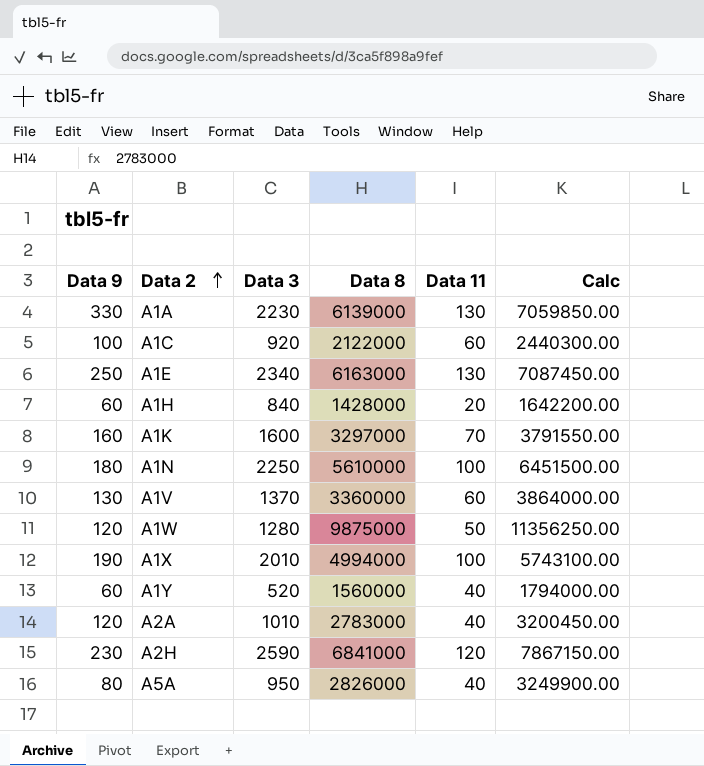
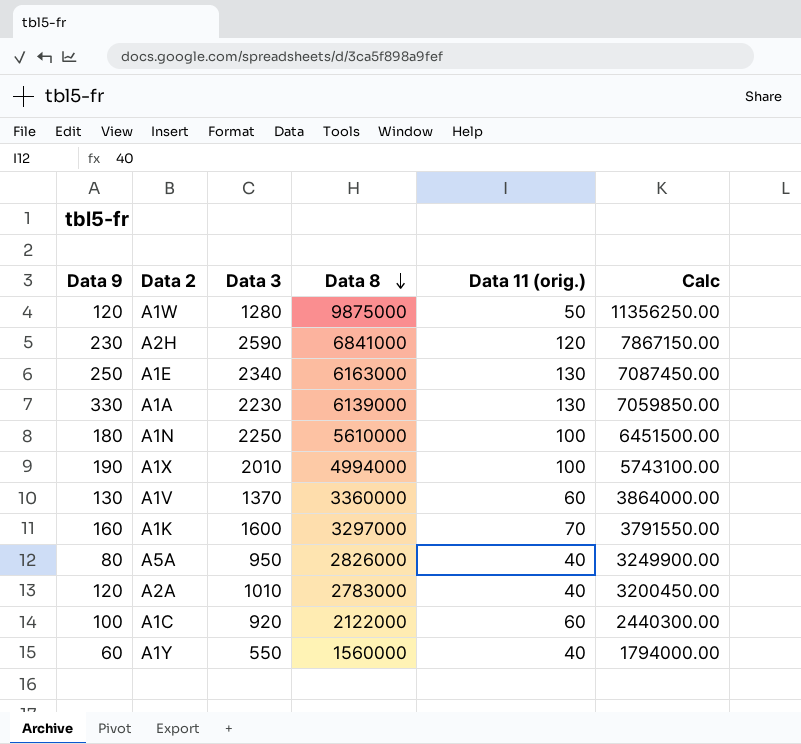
row order: Data 2 ascending -> Data 8 descending
column name: Data 11 -> Data 11 (orig.)
row A1H: 60 | 840 | 1428000 | 20 | 1642200.00 -> none
A1Y | Data 3: 520 -> 550

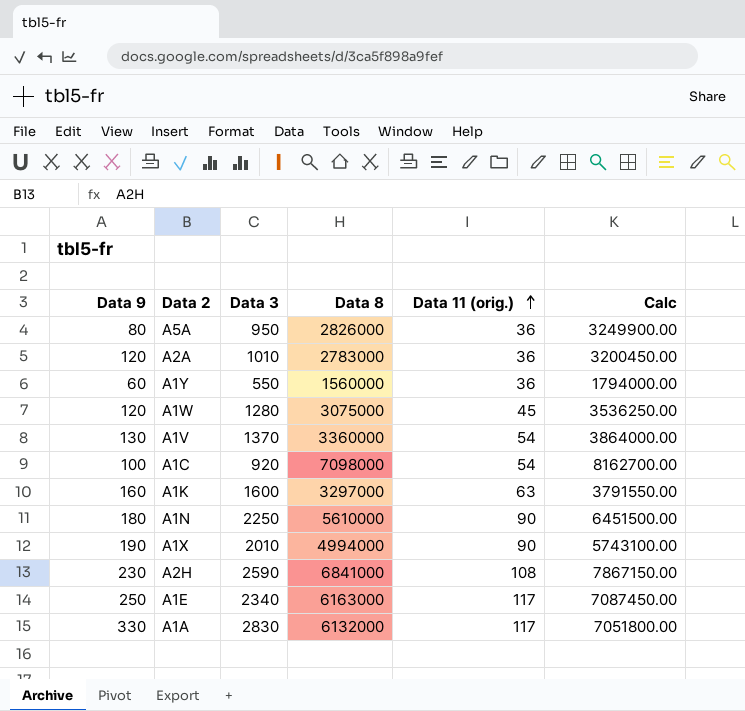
row order: Data 8 descending -> Data 11 (orig.) ascending
A5A | Data 11 (orig.): 40 -> 36
A2A | Data 11 (orig.): 40 -> 36
A1Y | Data 11 (orig.): 40 -> 36
A1W | Data 8: 9875000 -> 3075000
A1W | Data 11 (orig.): 50 -> 45
A1W | Calc: 11356250.00 -> 3536250.00
A1V | Data 11 (orig.): 60 -> 54
A1C | Data 8: 2122000 -> 7098000
A1C | Data 11 (orig.): 60 -> 54
A1C | Calc: 2440300.00 -> 8162700.00
A1K | Data 11 (orig.): 70 -> 63
A1N | Data 11 (orig.): 100 -> 90
A1X | Data 11 (orig.): 100 -> 90
A2H | Data 11 (orig.): 120 -> 108
A1E | Data 11 (orig.): 130 -> 117
A1A | Data 3: 2230 -> 2830
A1A | Data 8: 6139000 -> 6132000
A1A | Data 11 (orig.): 130 -> 117
A1A | Calc: 7059850.00 -> 7051800.00

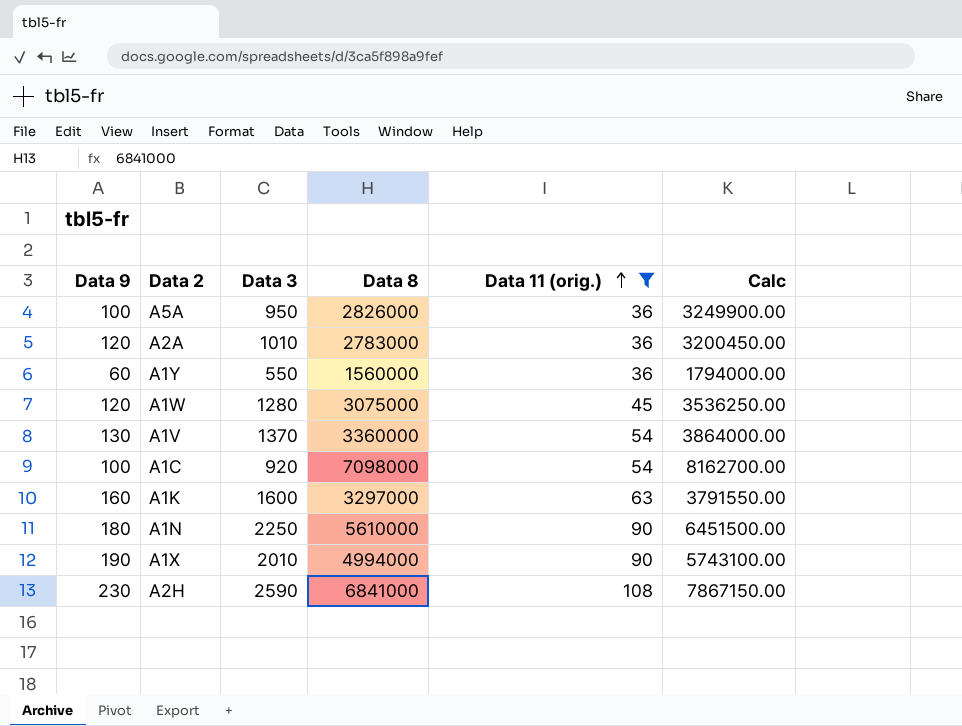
filter: none -> Data 11 (orig.) != 117
A5A | Data 9: 80 -> 100

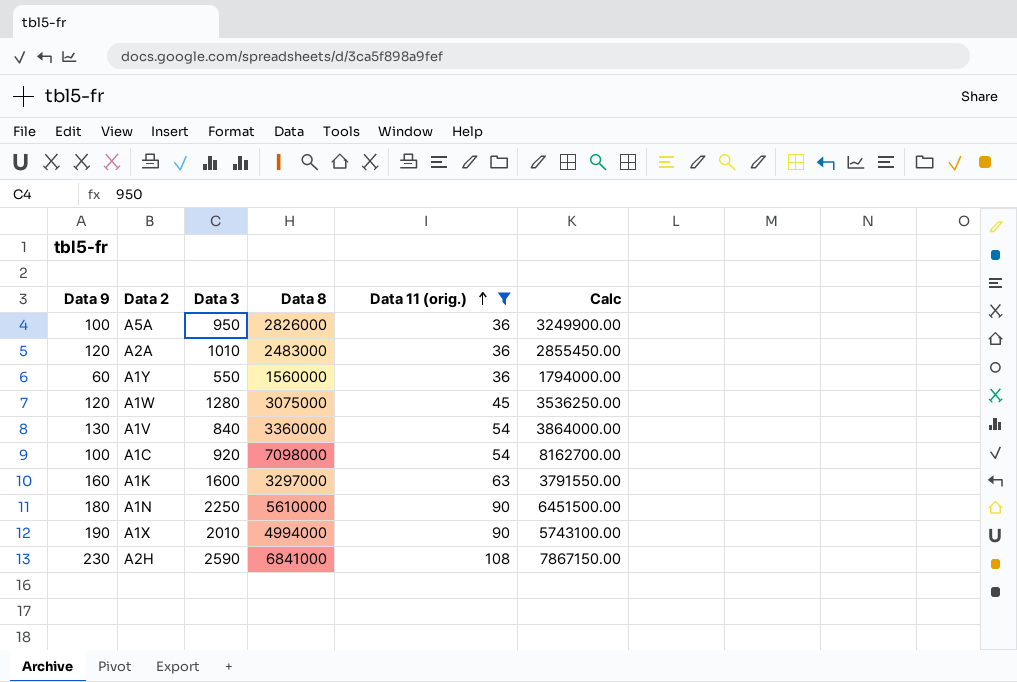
A2A | Data 8: 2783000 -> 2483000
A2A | Calc: 3200450.00 -> 2855450.00
A1V | Data 3: 1370 -> 840

